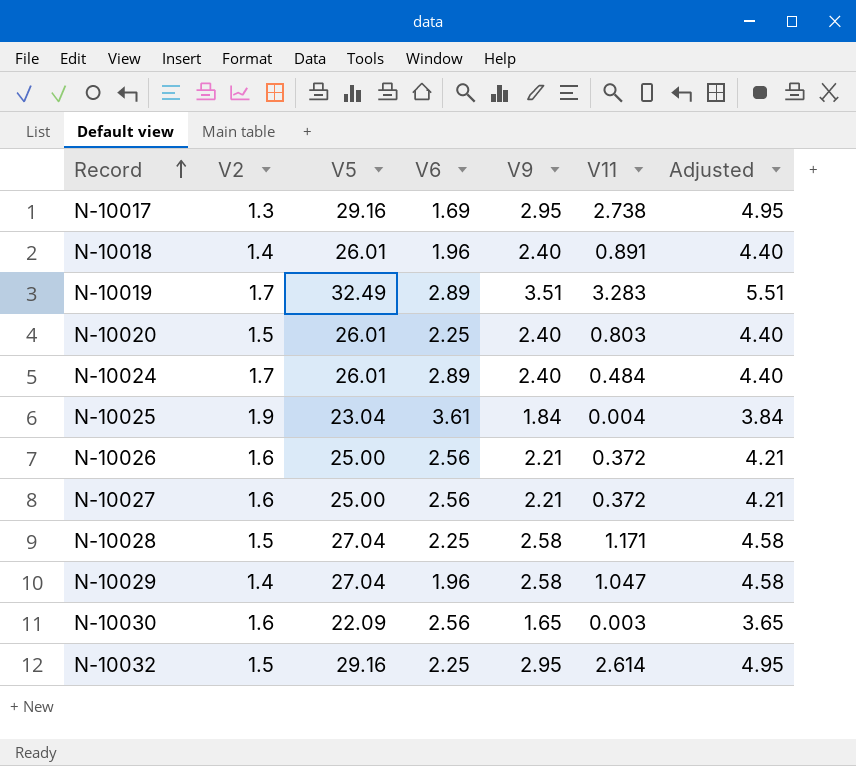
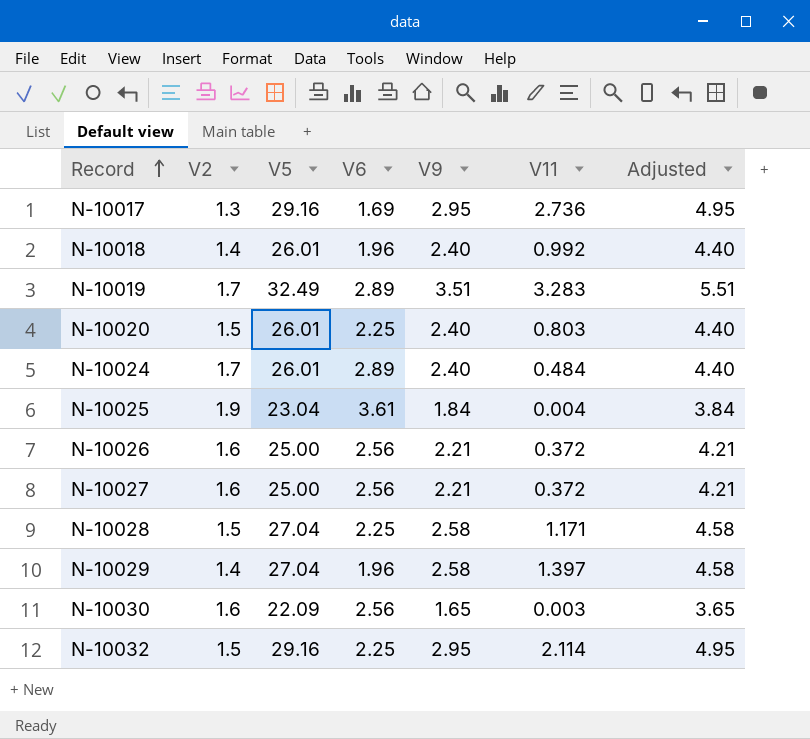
N-10017 | V11: 2.738 -> 2.736
N-10018 | V11: 0.891 -> 0.992
N-10029 | V11: 1.047 -> 1.397
N-10032 | V11: 2.614 -> 2.114

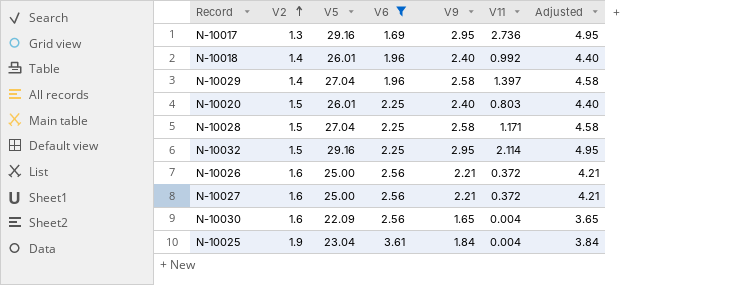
filter: none -> V6 != 2.89
row order: Record ascending -> V2 ascending
N-10030 | V11: 0.003 -> 0.004

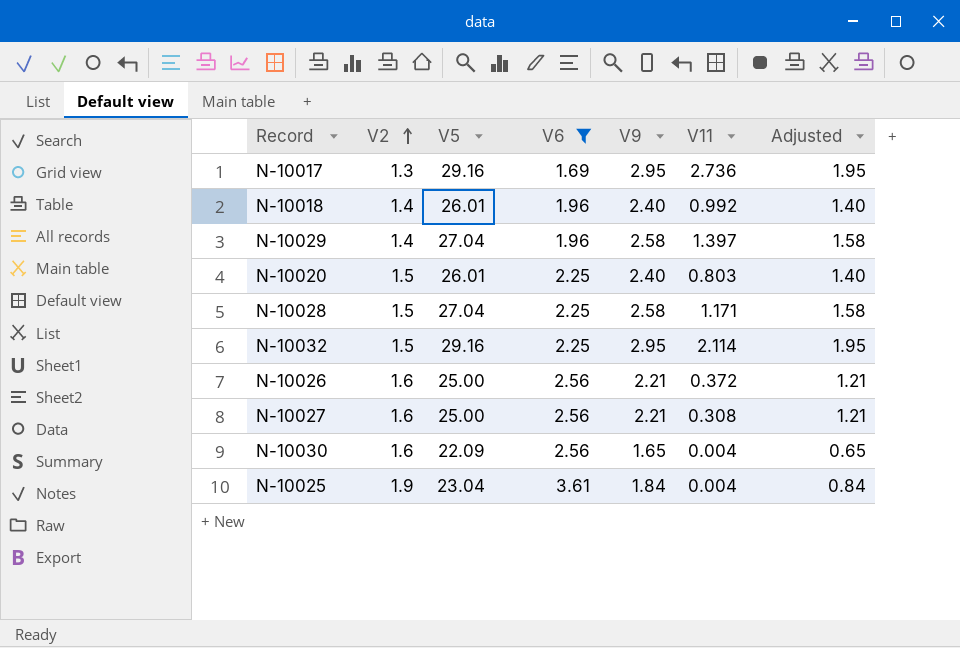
column Adjusted | formula: [V9] + 2 -> [V9] - 1
N-10027 | V11: 0.372 -> 0.308

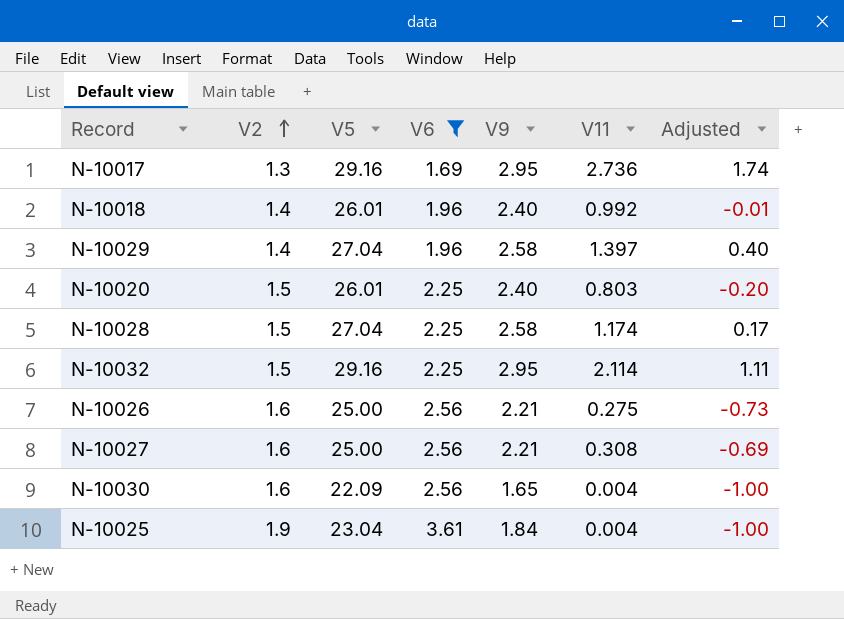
column Adjusted | formula: [V9] - 1 -> [V11] - 1
N-10028 | V11: 1.171 -> 1.174
N-10026 | V11: 0.372 -> 0.275

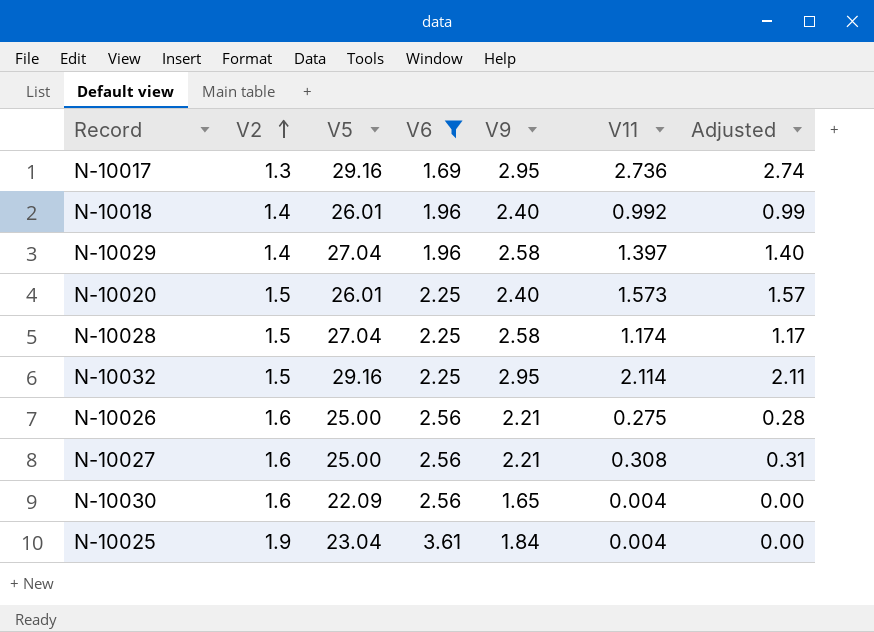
column Adjusted | formula: [V11] - 1 -> [V11] + 0
N-10020 | V11: 0.803 -> 1.573

